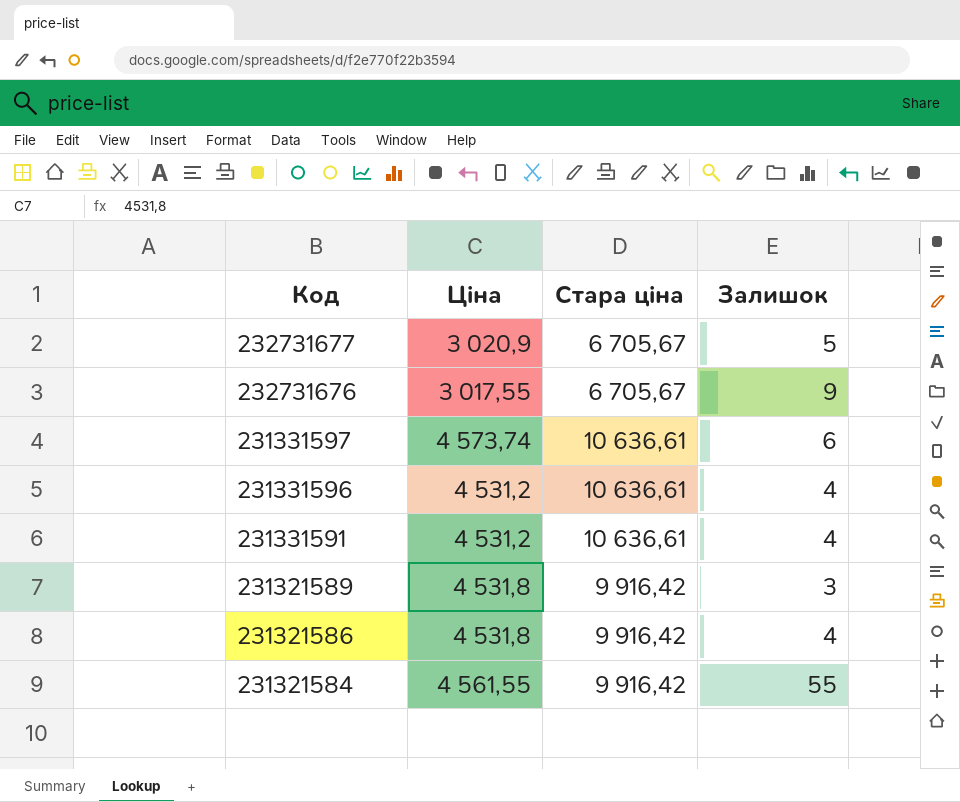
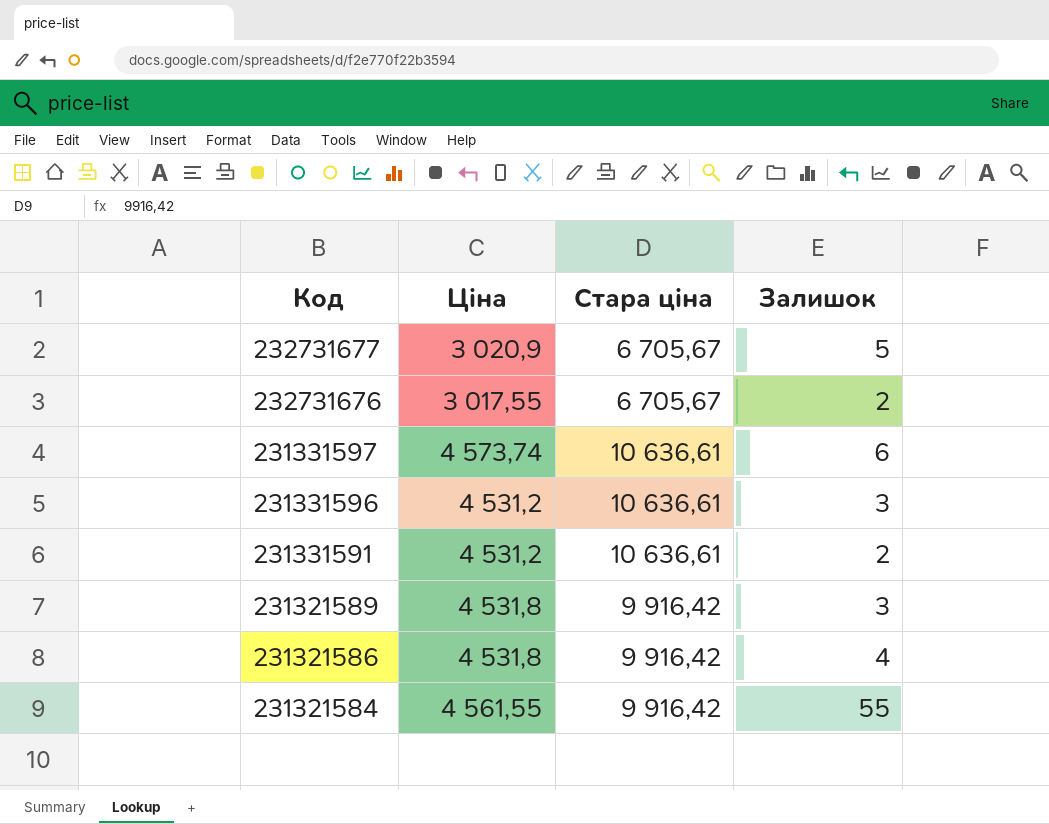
232731676 | Залишок: 9 -> 2
231331596 | Залишок: 4 -> 3
231331591 | Залишок: 4 -> 2

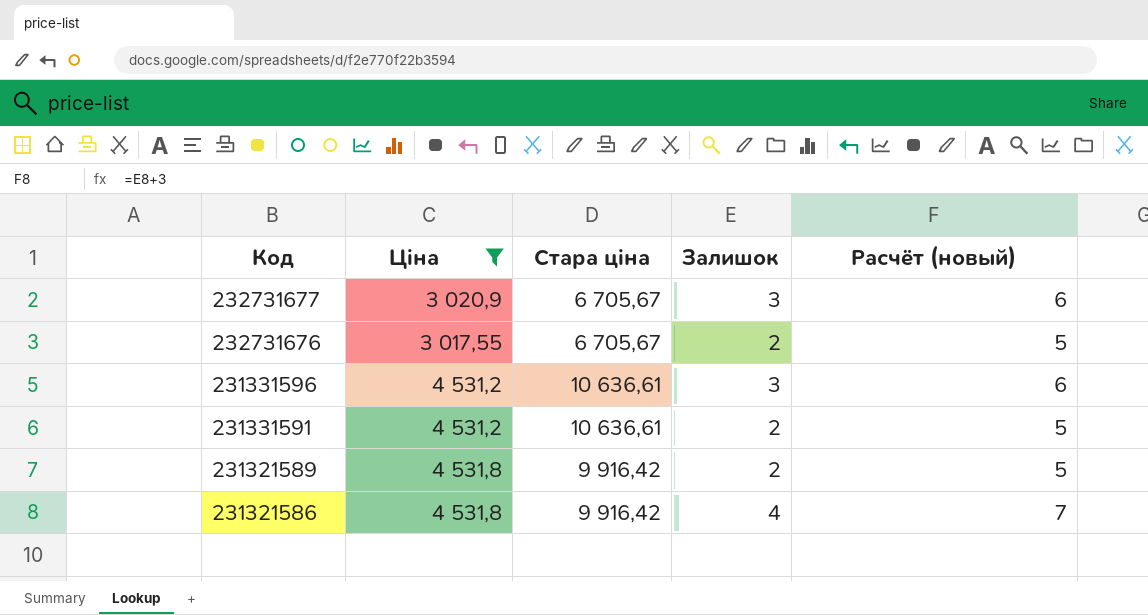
filter: none -> Ціна <= 4 531,8
column Расчёт (новый) | formula: none -> [Залишок] + 3
232731677 | Залишок: 5 -> 3
231321589 | Залишок: 3 -> 2

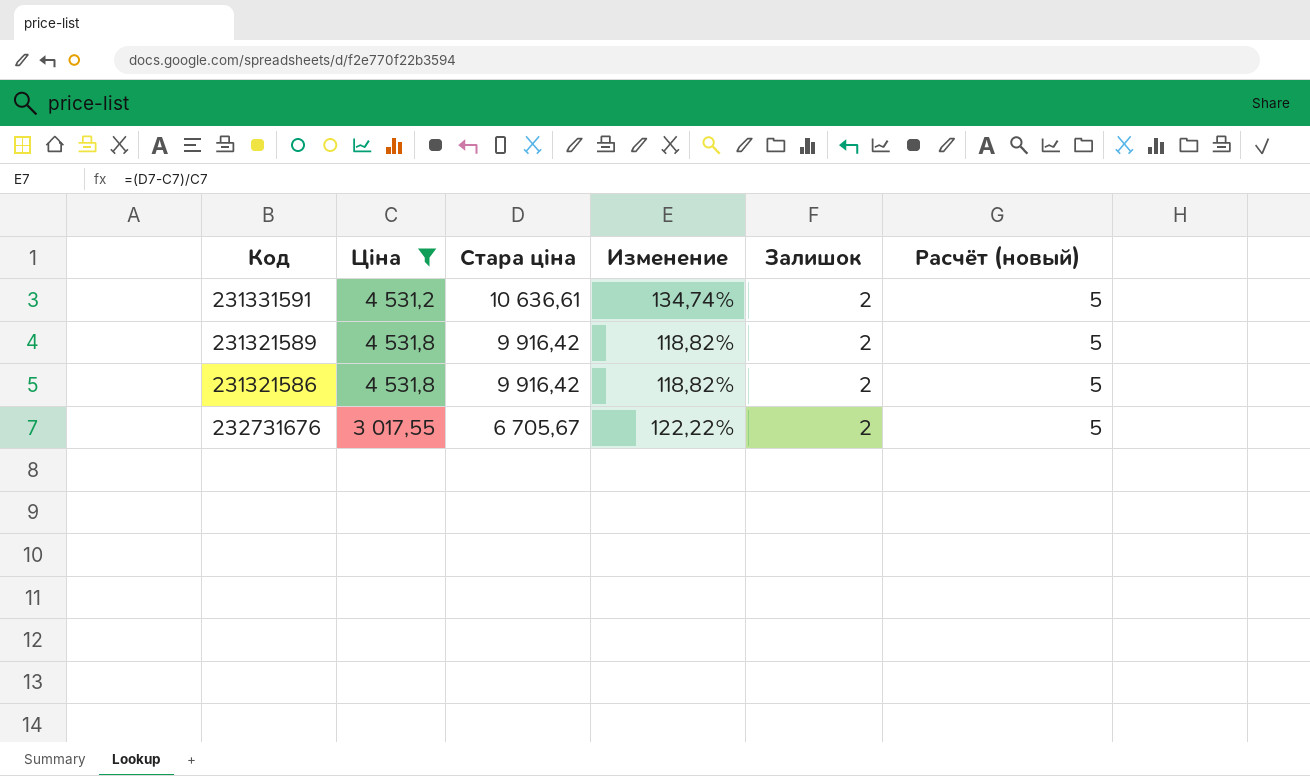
row order: Код descending -> Стара ціна descending
column Изменение | formula: none -> ([Стара ціна] - [Ціна]) / [Ціна]
row 232731677: 3 020,9 | 6 705,67 | 3 | 6 -> none
row 231331596: 4 531,2 | 10 636,61 | 3 | 6 -> none
231321586 | Залишок: 4 -> 2
231321586 | Расчёт (новый): 7 -> 5

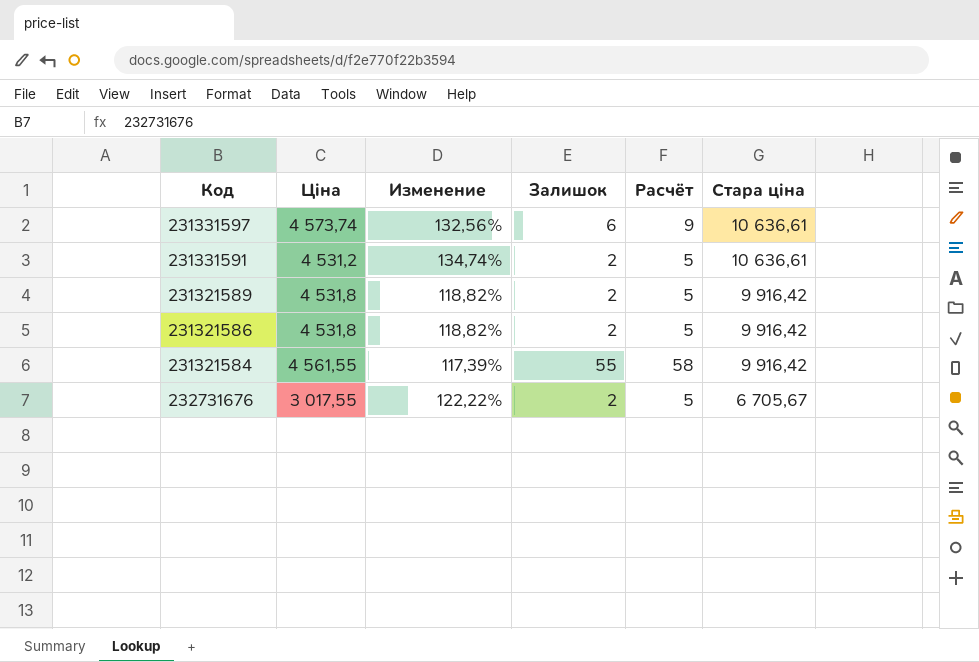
filter: Ціна <= 4 531,8 -> none
column name: Расчёт (новый) -> Расчёт
column Стара ціна | position: 3 -> 6

